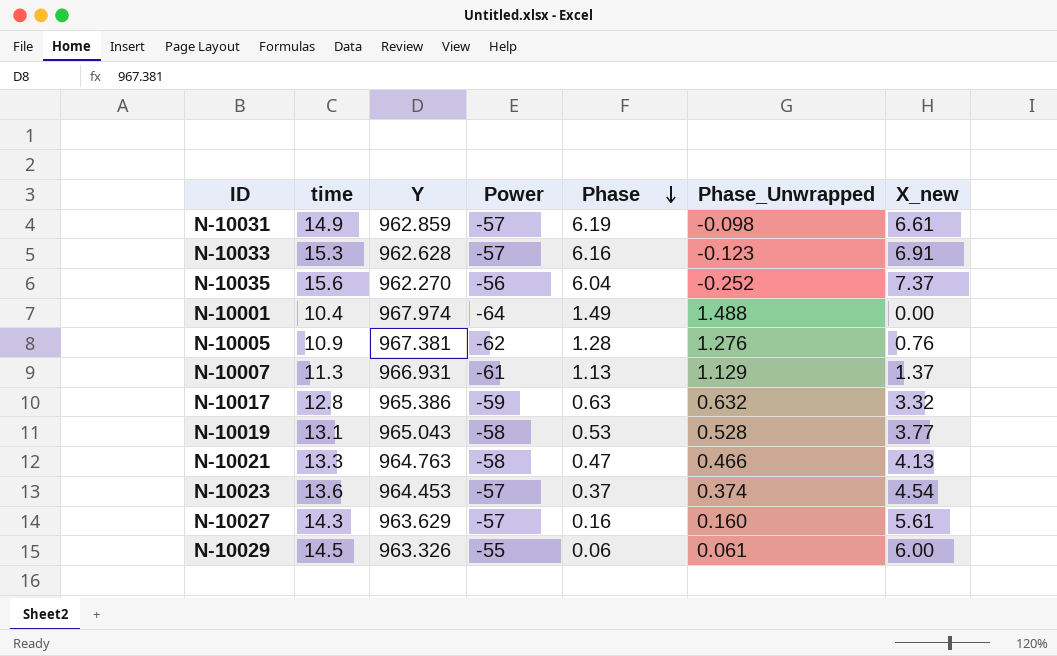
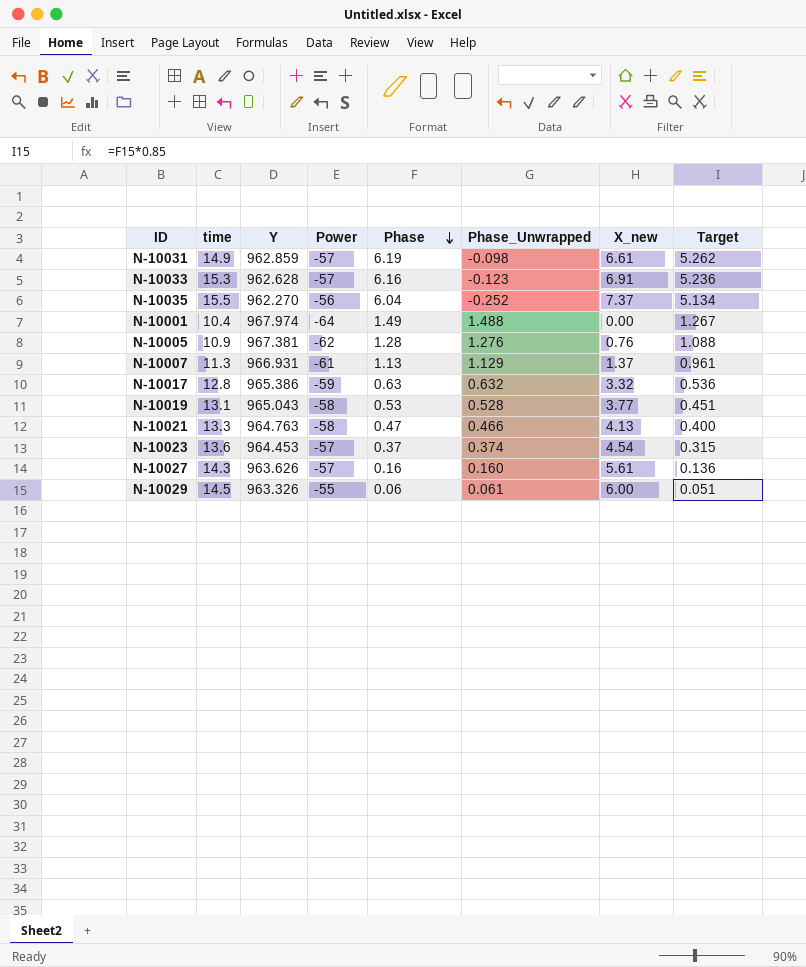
column Target | formula: none -> [Phase] * 0.85
N-10035 | time: 15.6 -> 15.5
N-10027 | Y: 963.629 -> 963.626

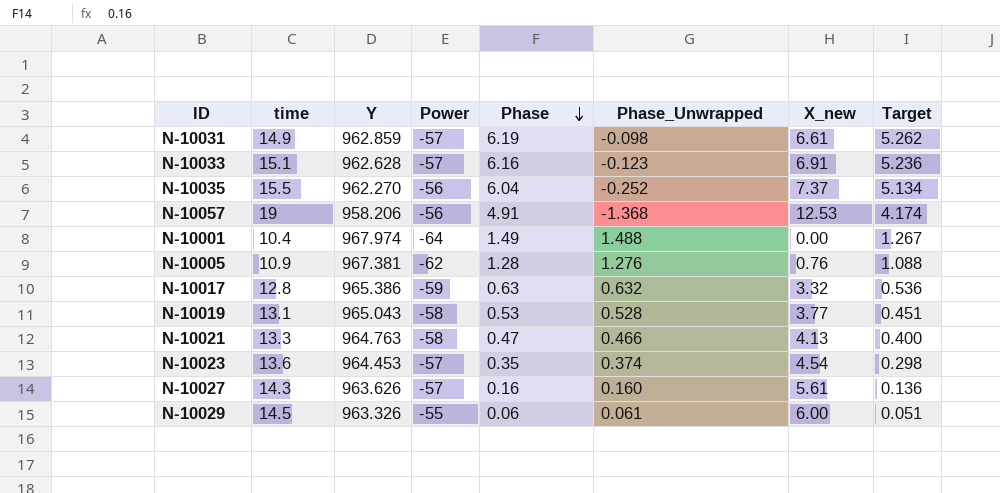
row N-10007: 11.3 | 966.931 | -61 | 1.13 | 1.129 | 1.37 | 0.961 -> none
N-10033 | time: 15.3 -> 15.1
row N-10057: none -> 19 | 958.206 | -56 | 4.91 | -1.368 | 12.53 | 4.174
N-10023 | Phase: 0.37 -> 0.35
N-10023 | Target: 0.315 -> 0.298

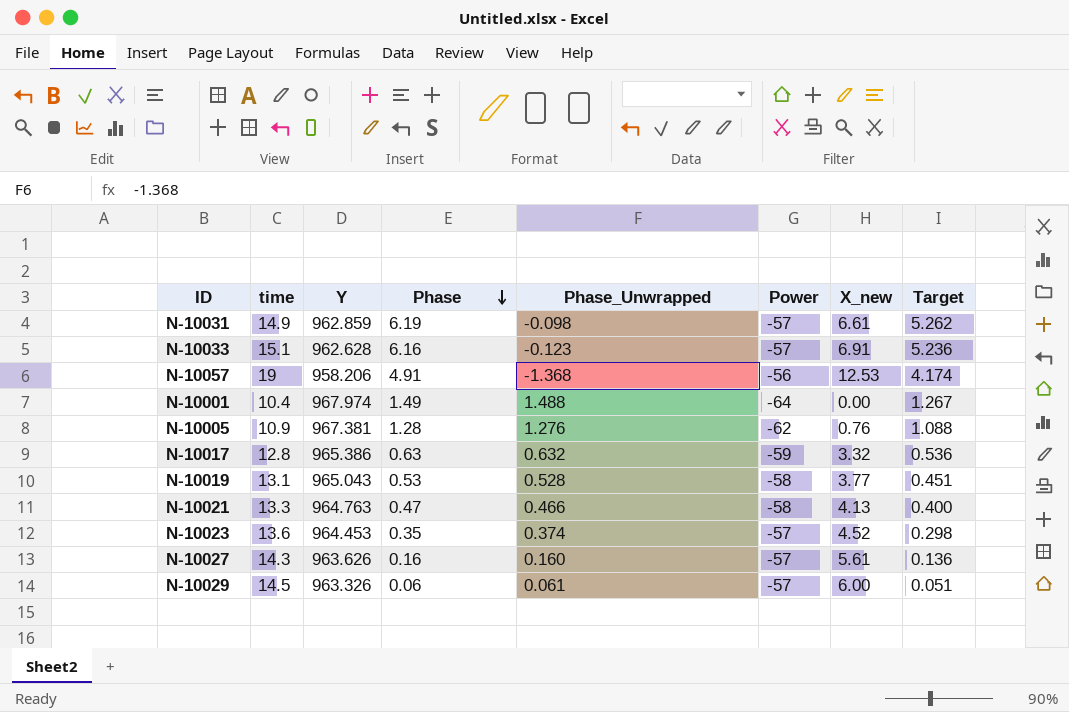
column Power | position: 4 -> 6
row N-10035: 15.5 | 962.270 | -56 | 6.04 | -0.252 | 7.37 | 5.134 -> none
N-10023 | X_new: 4.54 -> 4.52
N-10029 | Power: -55 -> -57

